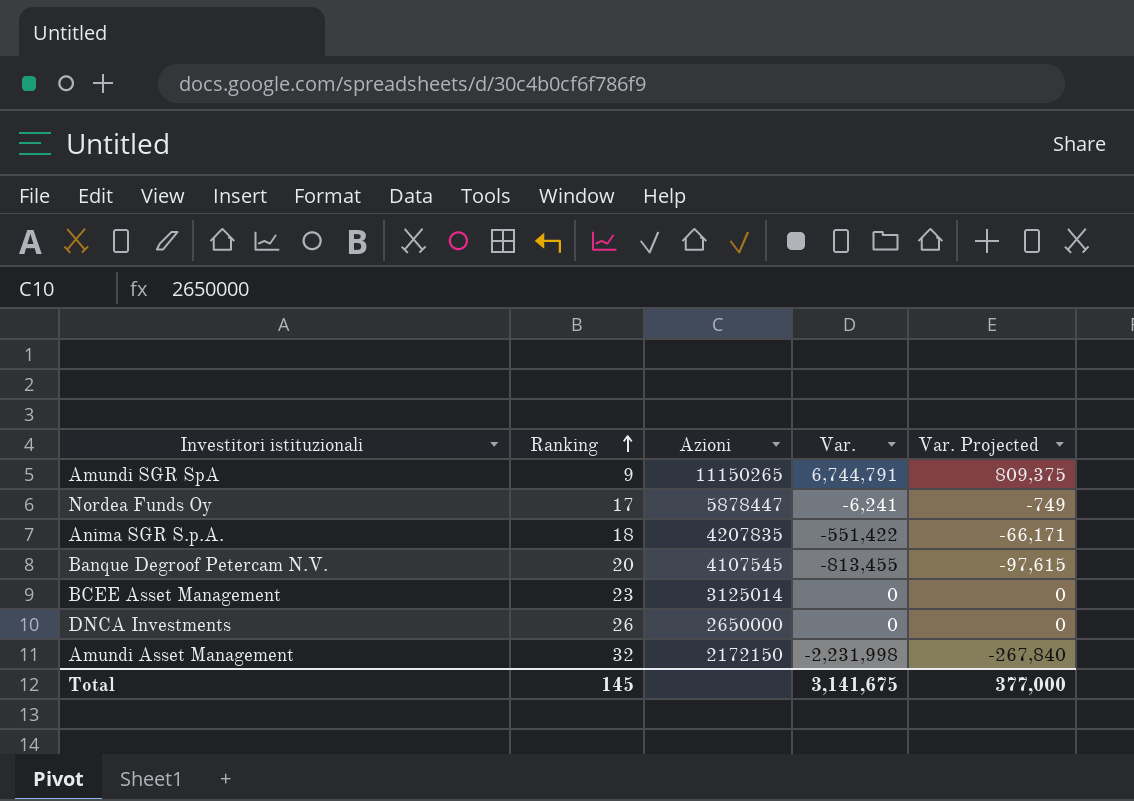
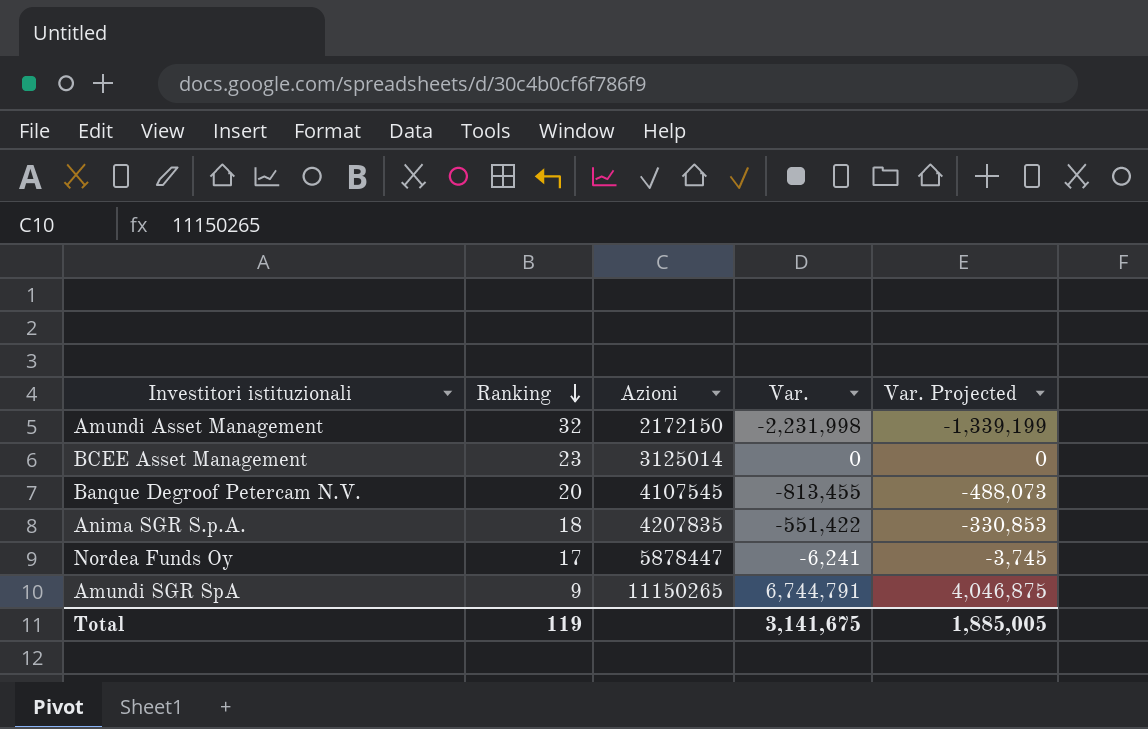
row order: Ranking ascending -> Ranking descending
column Var. Projected | formula: [Var.] * 0.12 -> [Var.] * 0.6
row DNCA Investments: 26 | 2650000 | 0 | 0 -> none
Total | Ranking: 145 -> 119
Total | Var. Projected: 377,000 -> 1,885,005

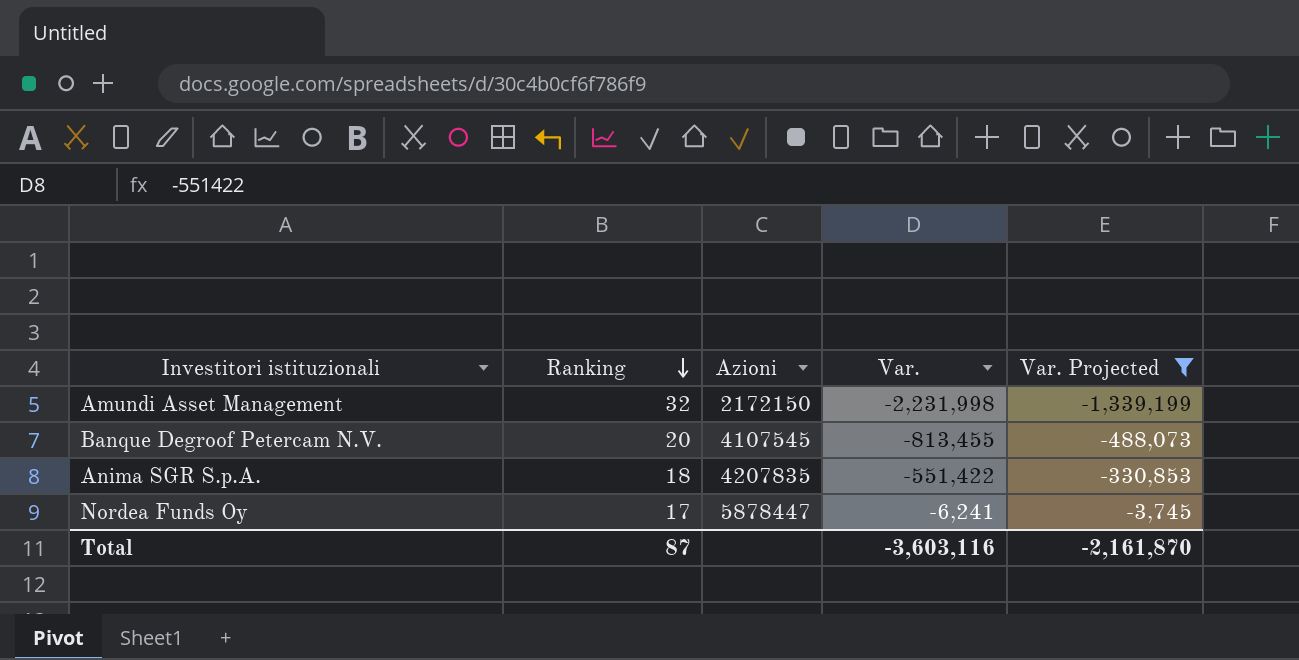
filter: none -> Var. Projected <= -3,745
Total | Ranking: 119 -> 87
Total | Var.: 3,141,675 -> -3,603,116
Total | Var. Projected: 1,885,005 -> -2,161,870

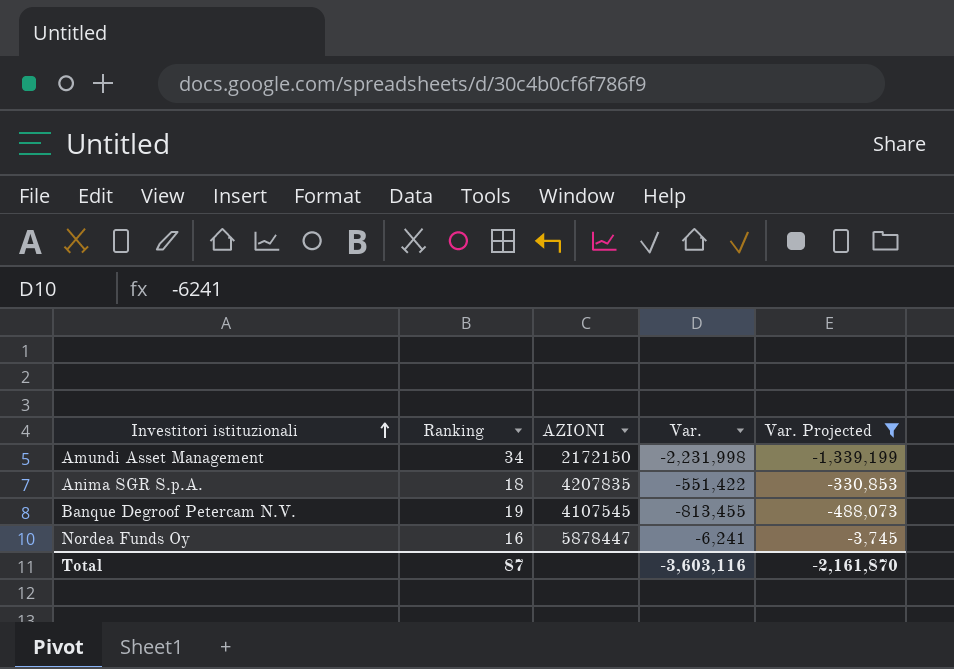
row order: Ranking descending -> Investitori istituzionali ascending
column name: Azioni -> AZIONI
Amundi Asset Management | Ranking: 32 -> 34
Banque Degroof Petercam N.V. | Ranking: 20 -> 19
Nordea Funds Oy | Ranking: 17 -> 16

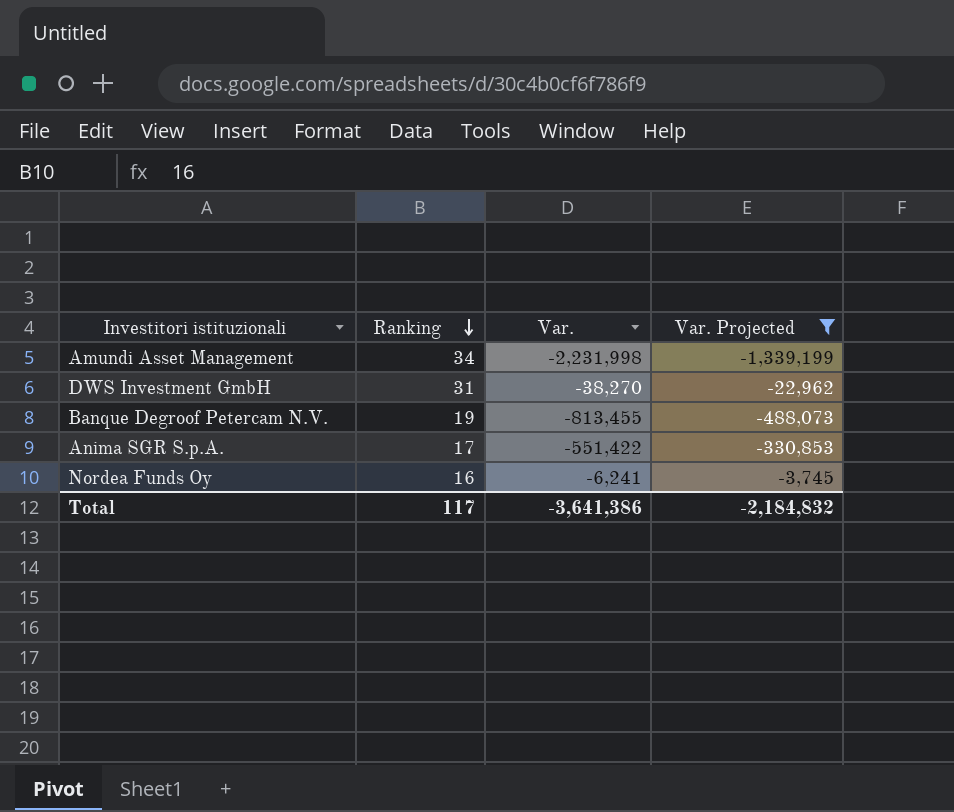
row order: Investitori istituzionali ascending -> Ranking descending
column AZIONI | position: 3 -> none
row DWS Investment GmbH: none -> 31 | -38,270 | -22,962
Anima SGR S.p.A. | Ranking: 18 -> 17
Total | Ranking: 87 -> 117
Total | Var.: -3,603,116 -> -3,641,386
Total | Var. Projected: -2,161,870 -> -2,184,832

